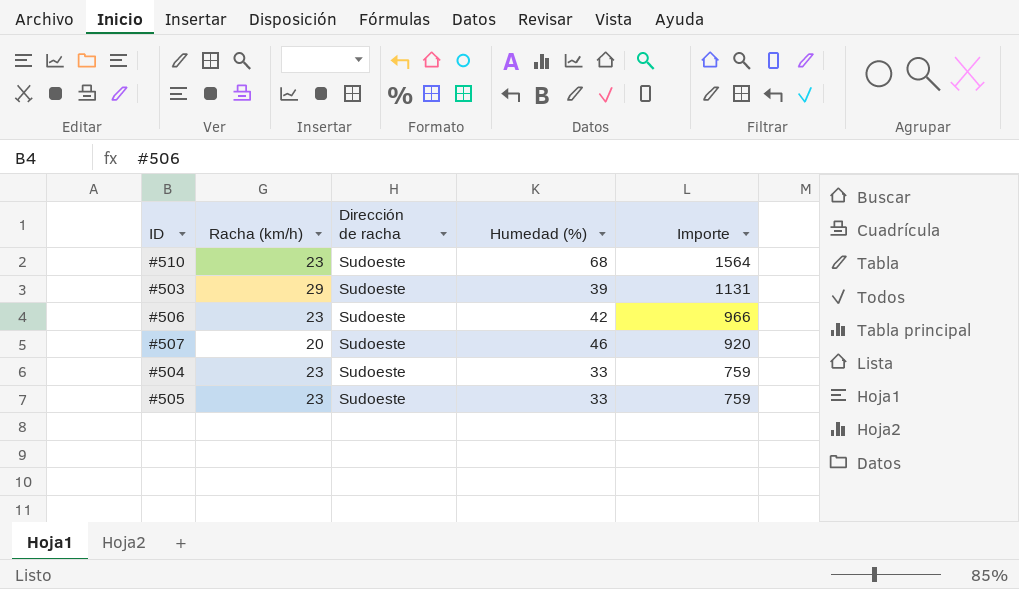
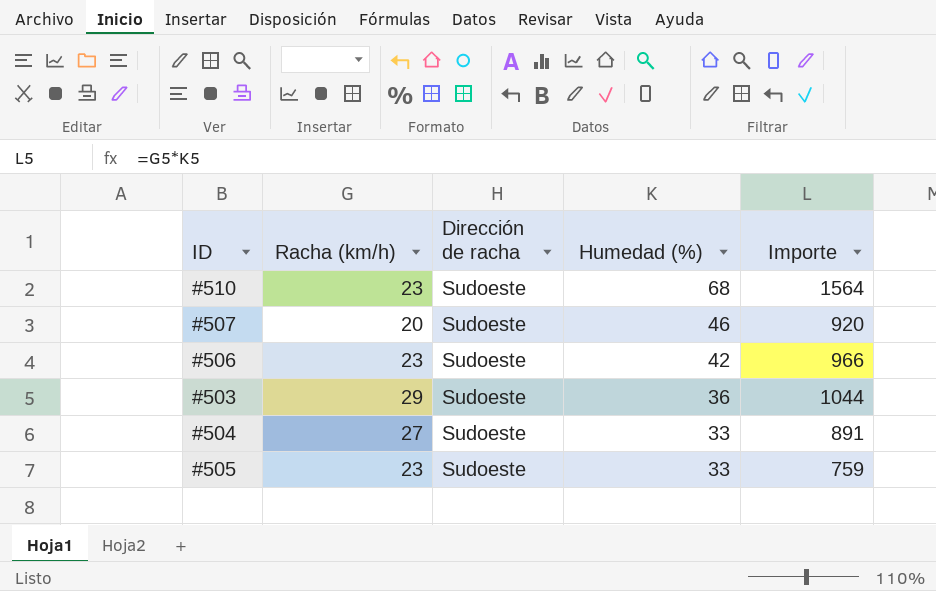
row order: Importe descending -> Humedad (%) descending
#503 | Humedad (%): 39 -> 36
#503 | Importe: 1131 -> 1044
#504 | Racha (km/h): 23 -> 27
#504 | Importe: 759 -> 891

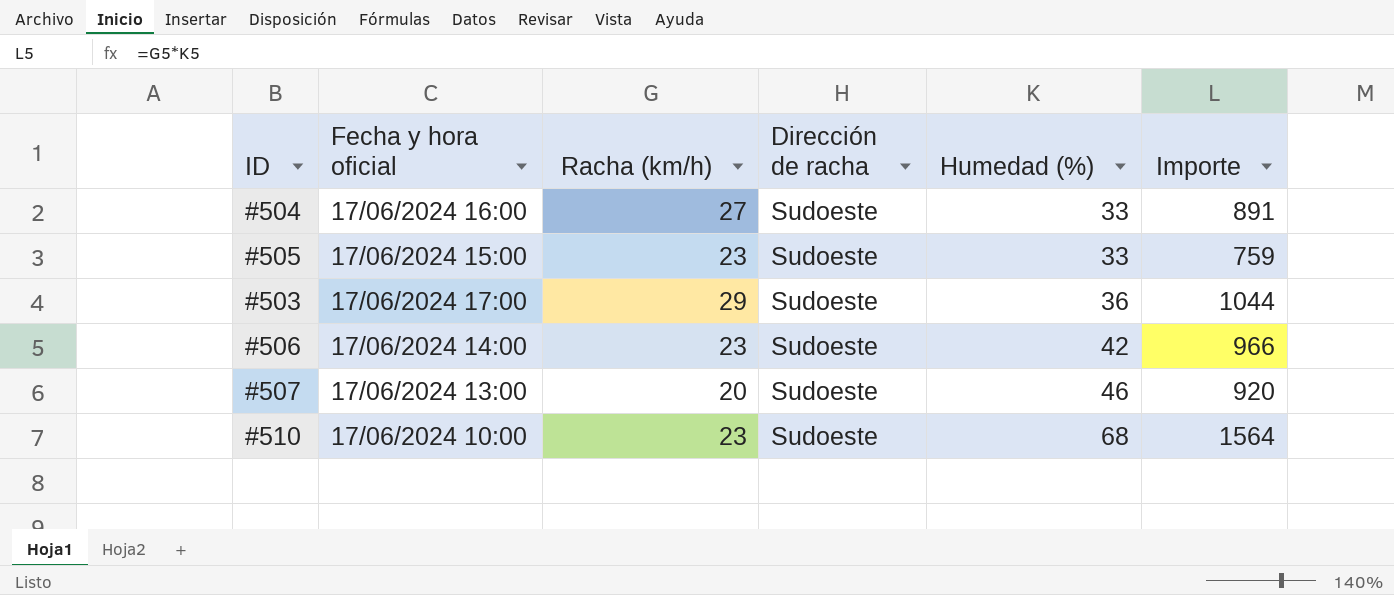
row order: Humedad (%) descending -> Humedad (%) ascending
column Fecha y hora oficial | position: none -> 2

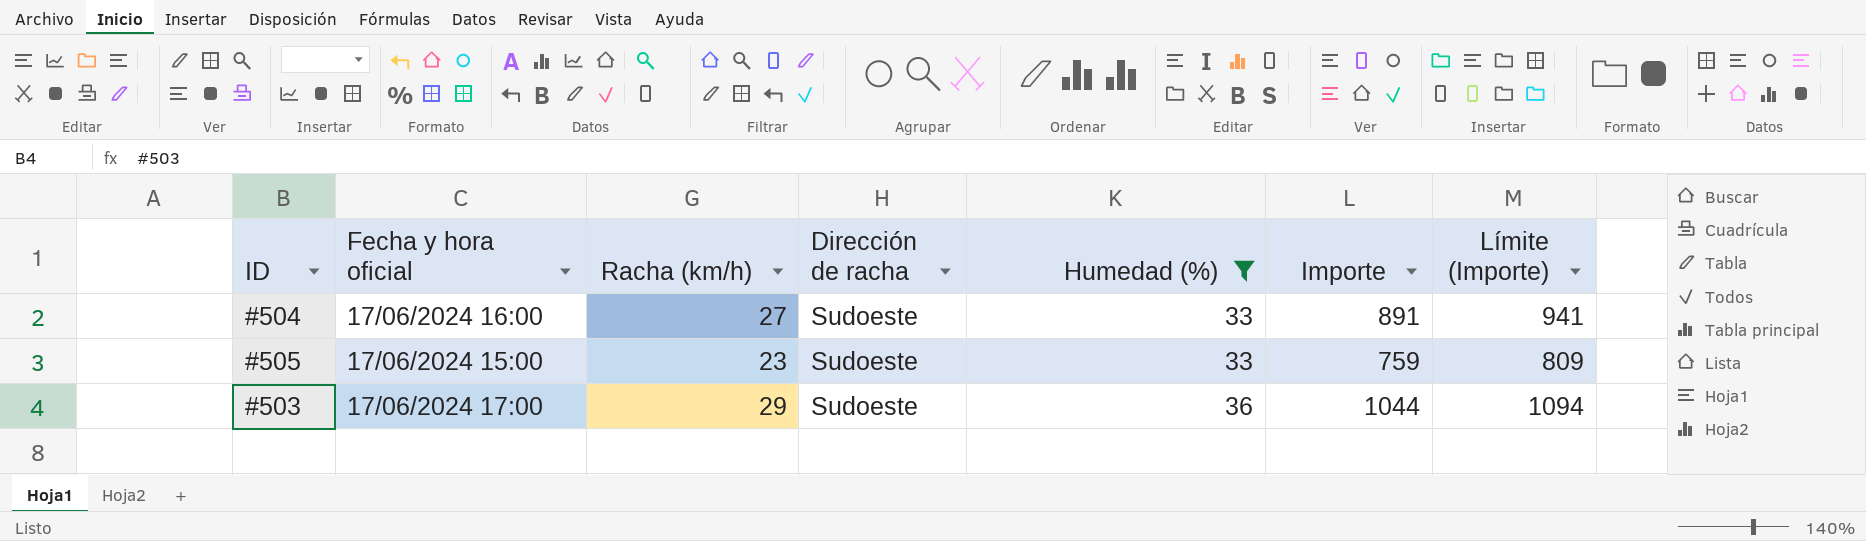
filter: none -> Humedad (%) <= 36
column Límite (Importe) | formula: none -> [Importe] + 50

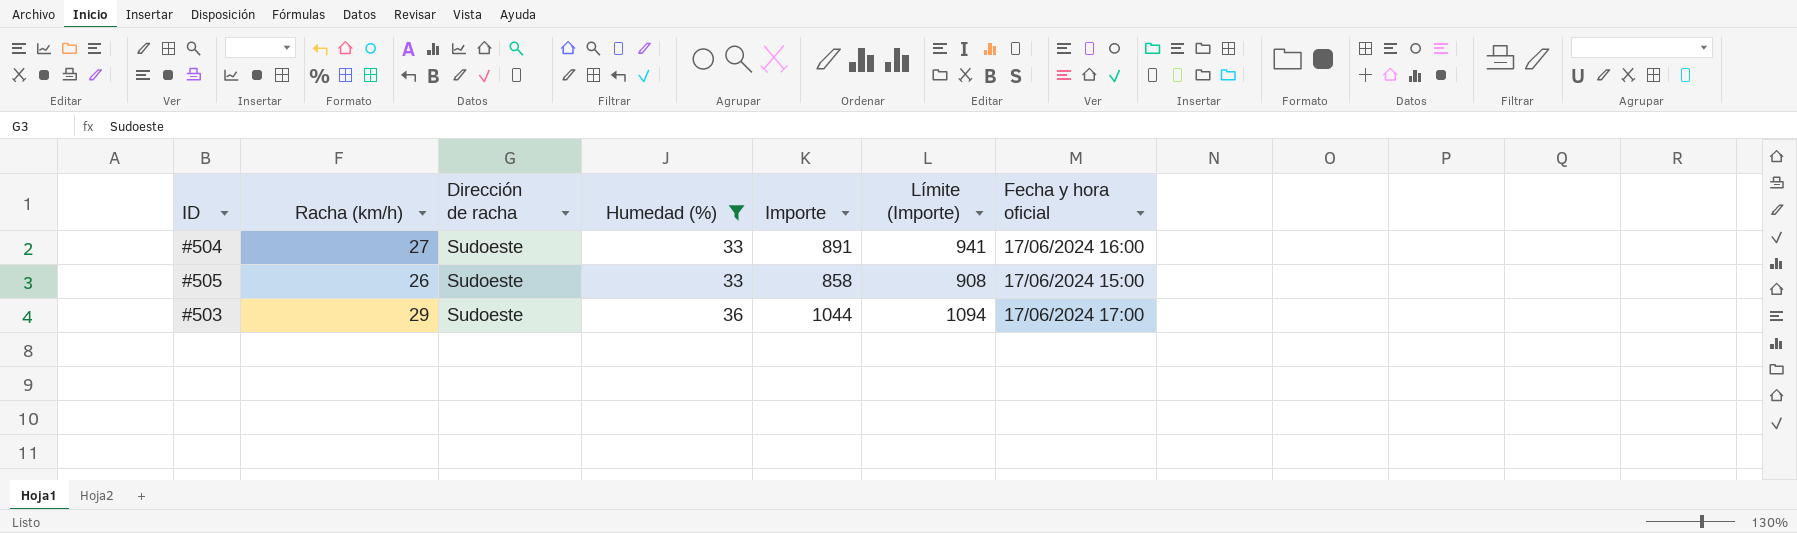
column Fecha y hora oficial | position: 2 -> 7
#505 | Racha (km/h): 23 -> 26
#505 | Importe: 759 -> 858
#505 | Límite (Importe): 809 -> 908

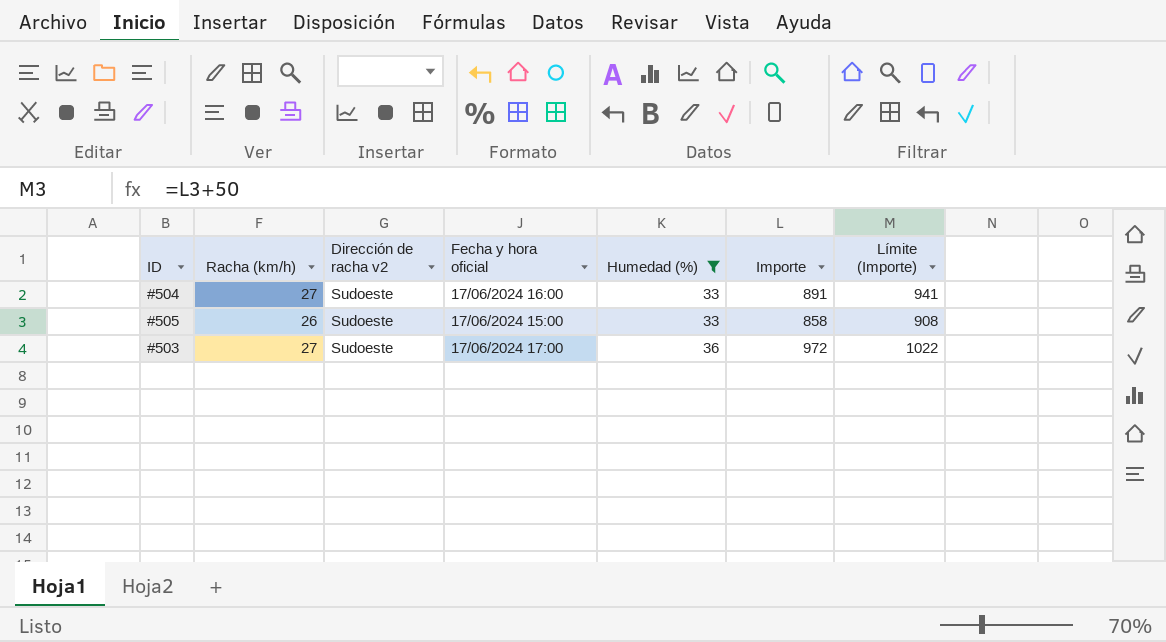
column name: Dirección de racha -> Dirección de racha v2
column Fecha y hora oficial | position: 7 -> 4
#503 | Racha (km/h): 29 -> 27
#503 | Importe: 1044 -> 972
#503 | Límite (Importe): 1094 -> 1022

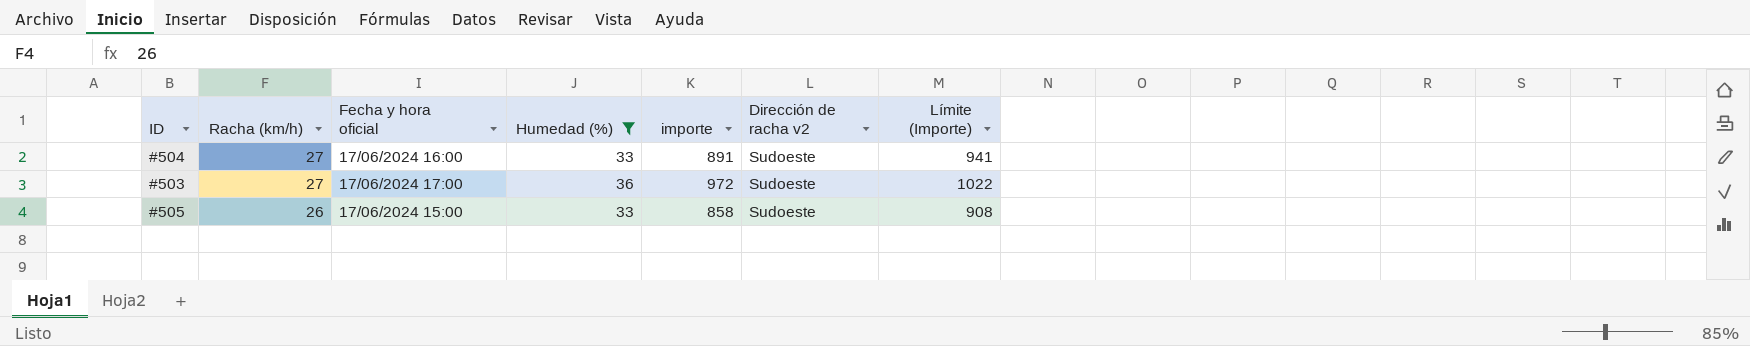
row order: Humedad (%) ascending -> Racha (km/h) descending
column name: Importe -> importe
column Dirección de racha v2 | position: 3 -> 6

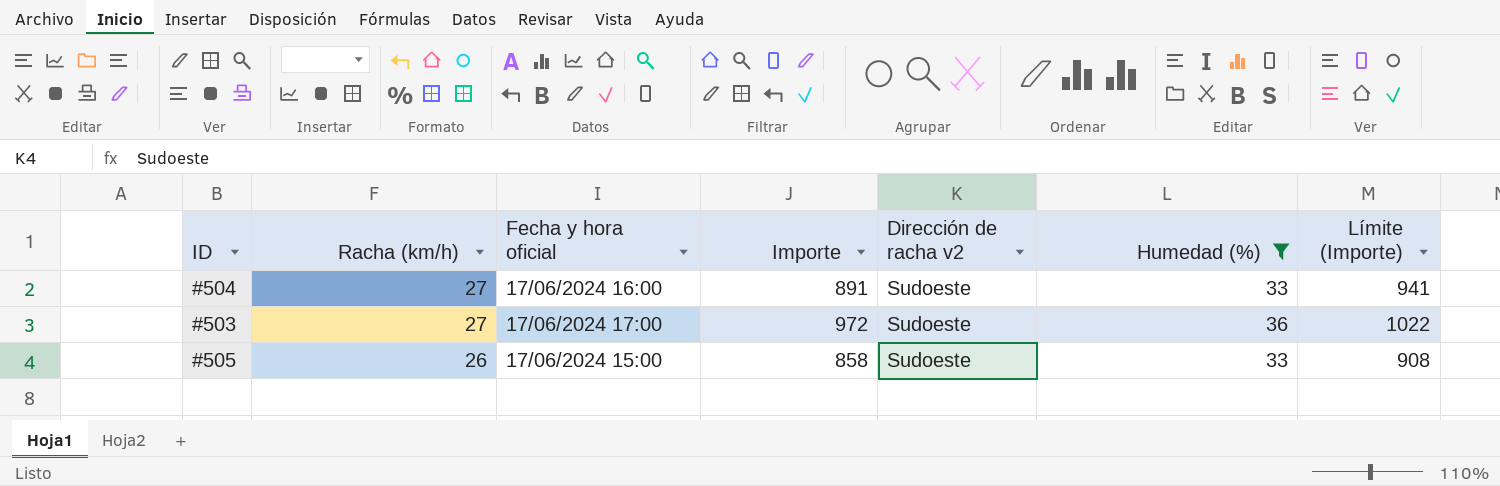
column name: importe -> Importe
column Humedad (%) | position: 4 -> 6

